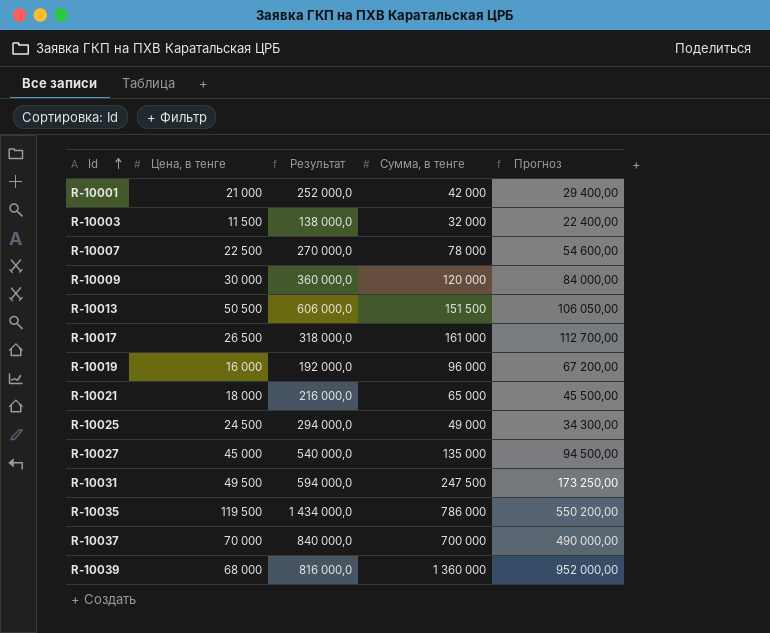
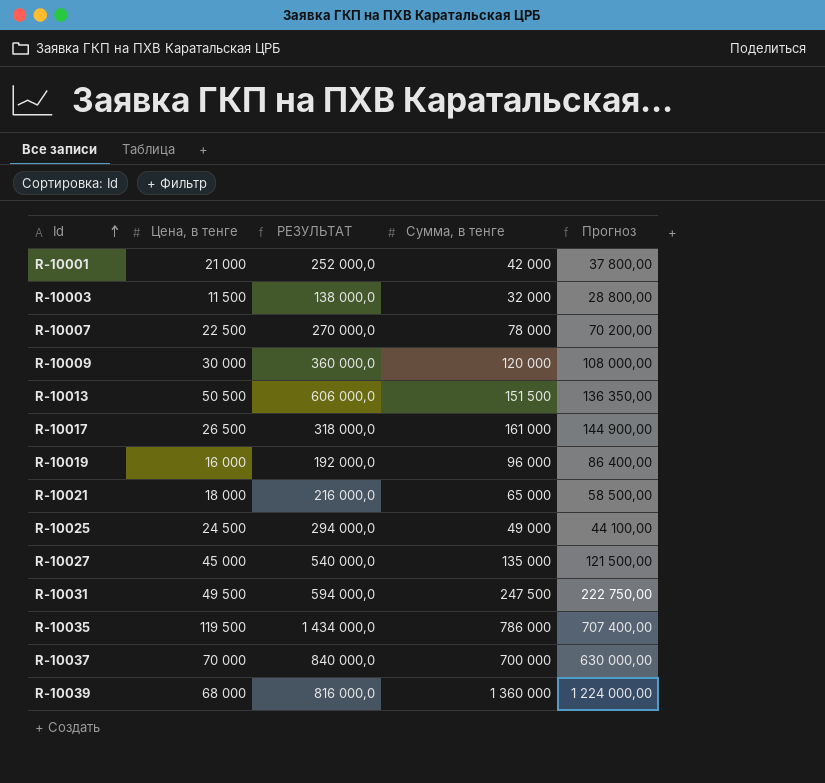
column name: Результат -> РЕЗУЛЬТАТ
column Прогноз | formula: [Сумма, в тенге] * 0,7 -> [Сумма, в тенге] * 0,9

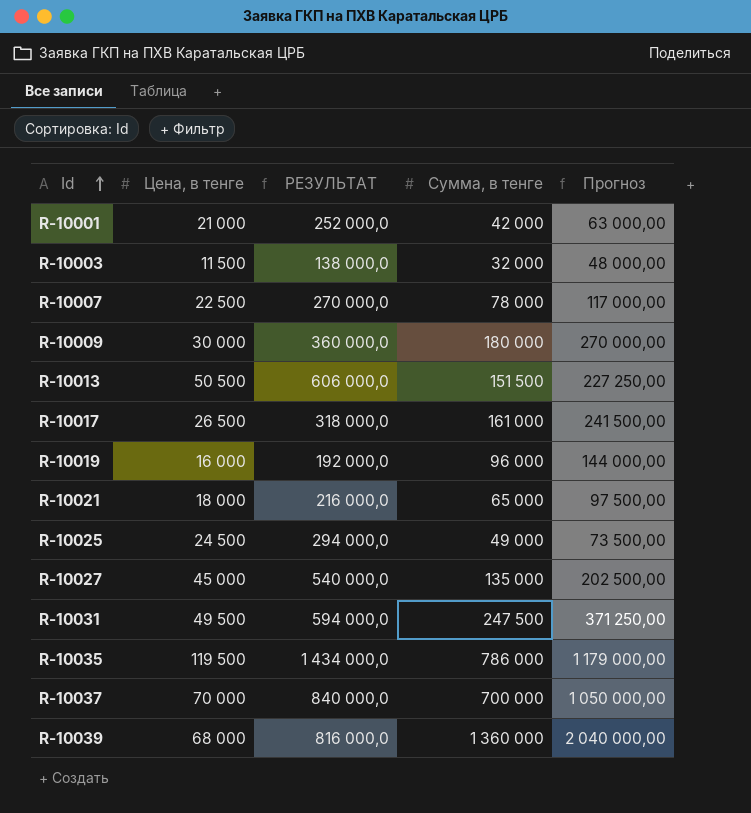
column Прогноз | formula: [Сумма, в тенге] * 0,9 -> [Сумма, в тенге] * 1,5
R-10009 | Сумма, в тенге: 120 000 -> 180 000

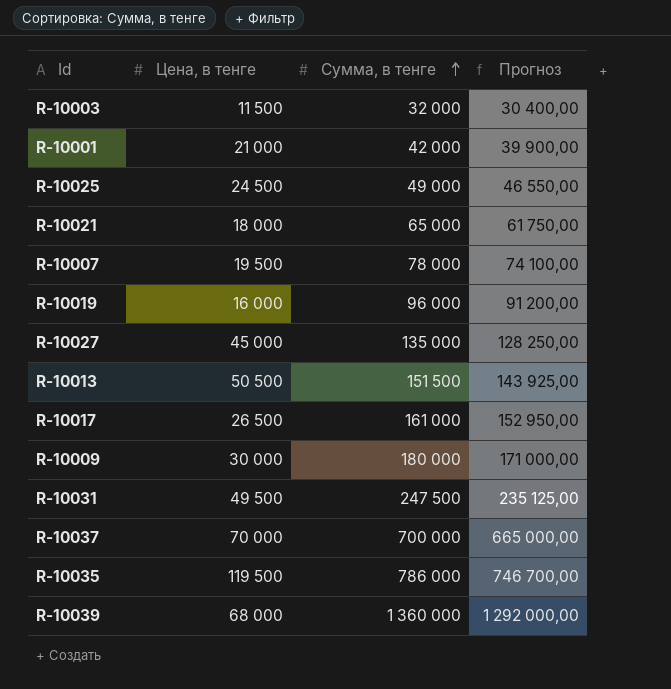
row order: Id ascending -> Сумма, в тенге ascending
column РЕЗУЛЬТАТ | formula: [Цена, в тенге] * 12 -> none
column Прогноз | formula: [Сумма, в тенге] * 1,5 -> [Сумма, в тенге] * 0,95
R-10007 | Цена, в тенге: 22 500 -> 19 500

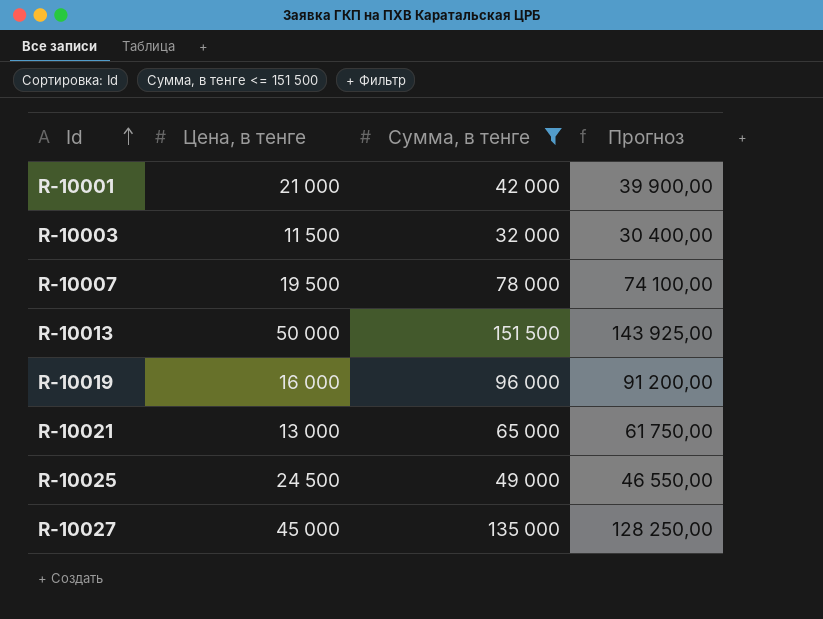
filter: none -> Сумма, в тенге <= 151 500
row order: Сумма, в тенге ascending -> Id ascending
R-10013 | Цена, в тенге: 50 500 -> 50 000
R-10021 | Цена, в тенге: 18 000 -> 13 000

